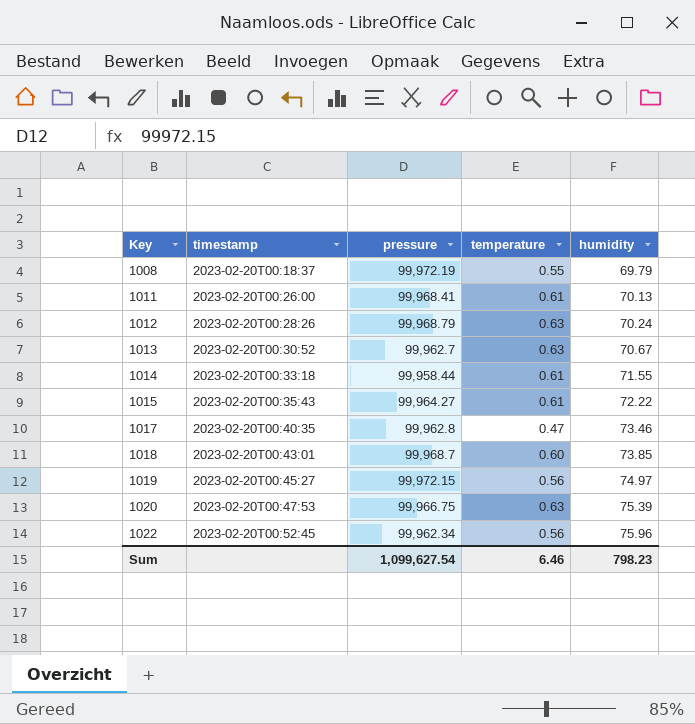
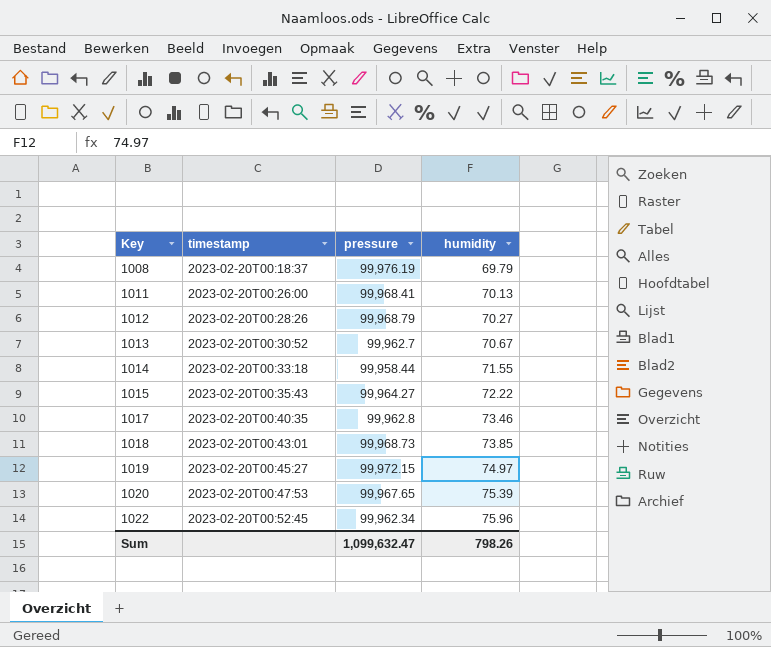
column temperature | position: 4 -> none
1008 | pressure: 99,972.19 -> 99,976.19
1012 | humidity: 70.24 -> 70.27
1018 | pressure: 99,968.7 -> 99,968.73
1020 | pressure: 99,966.75 -> 99,967.65
Sum | pressure: 1,099,627.54 -> 1,099,632.47
Sum | humidity: 798.23 -> 798.26

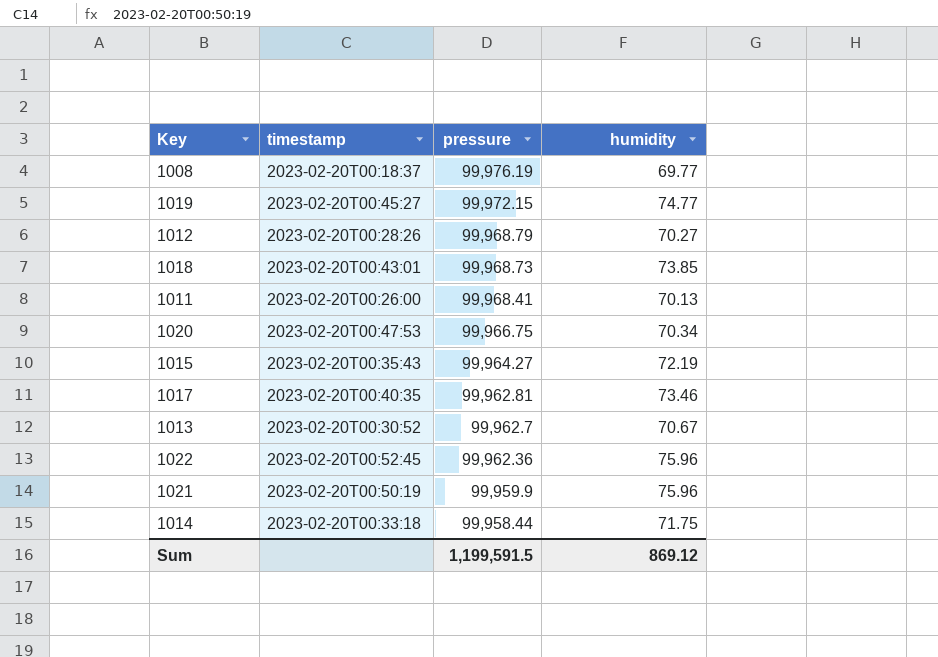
row order: Key ascending -> pressure descending
1008 | humidity: 69.79 -> 69.77
1019 | humidity: 74.97 -> 74.77
1020 | pressure: 99,967.65 -> 99,966.75
1020 | humidity: 75.39 -> 70.34
1015 | humidity: 72.22 -> 72.19
1017 | pressure: 99,962.8 -> 99,962.81
1022 | pressure: 99,962.34 -> 99,962.36
row 1021: none -> 2023-02-20T00:50:19 | 99,959.9 | 75.96
1014 | humidity: 71.55 -> 71.75
Sum | pressure: 1,099,632.47 -> 1,199,591.5
Sum | humidity: 798.26 -> 869.12

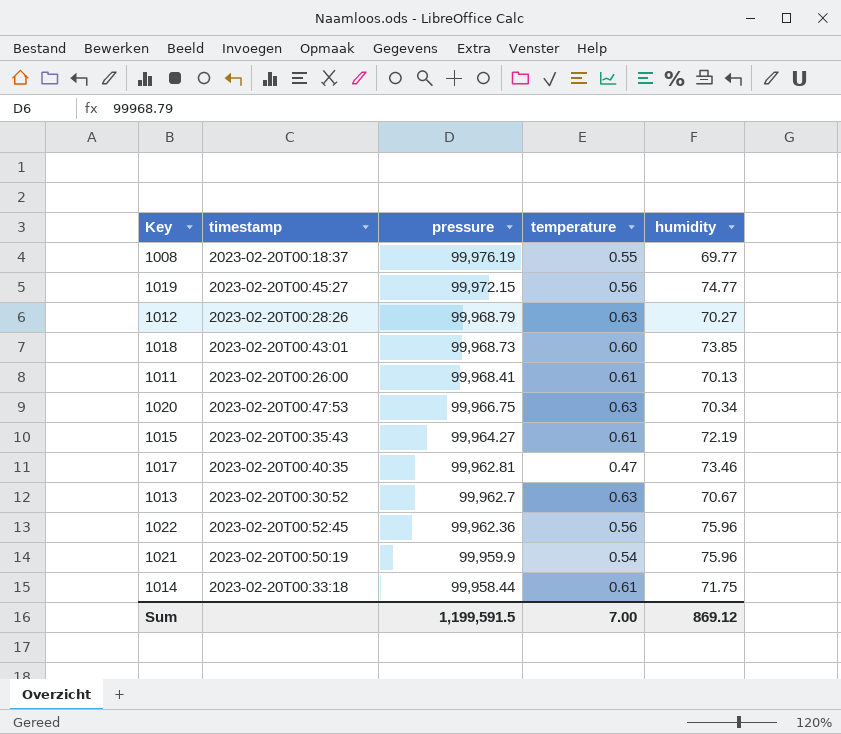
column temperature | position: none -> 4

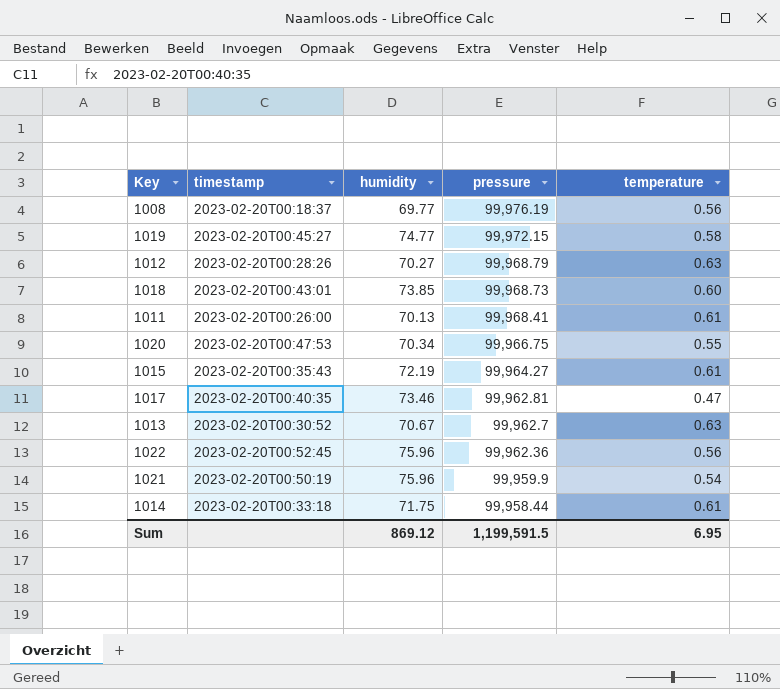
column humidity | position: 5 -> 3
1008 | temperature: 0.55 -> 0.56
1019 | temperature: 0.56 -> 0.58
1020 | temperature: 0.63 -> 0.55
Sum | temperature: 7.00 -> 6.95

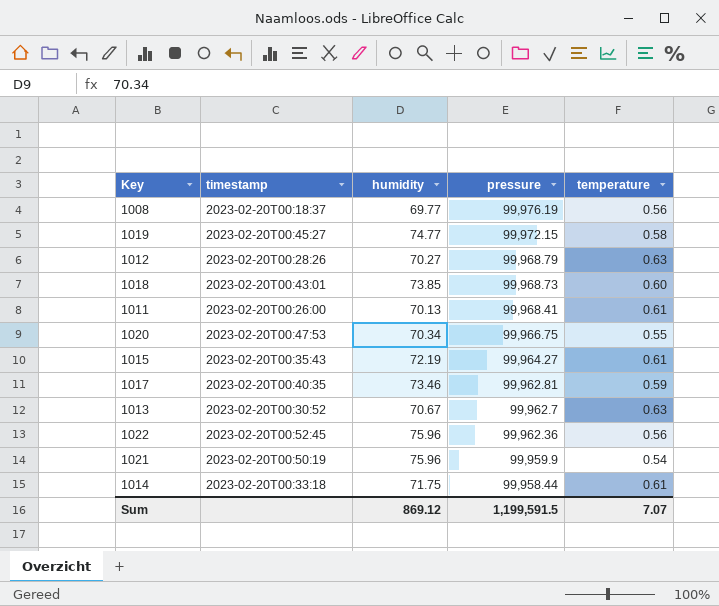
1017 | temperature: 0.47 -> 0.59
Sum | temperature: 6.95 -> 7.07

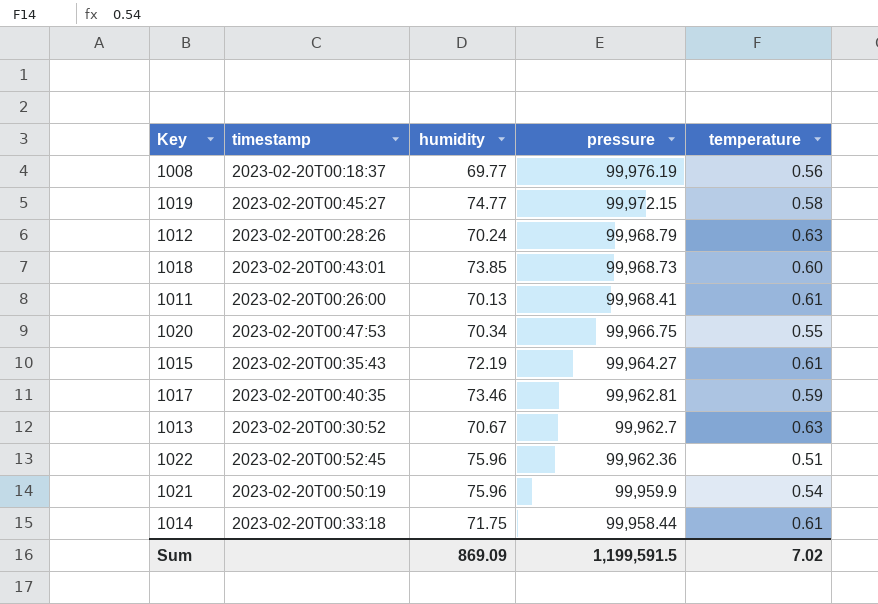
1012 | humidity: 70.27 -> 70.24
1022 | temperature: 0.56 -> 0.51
Sum | humidity: 869.12 -> 869.09
Sum | temperature: 7.07 -> 7.02

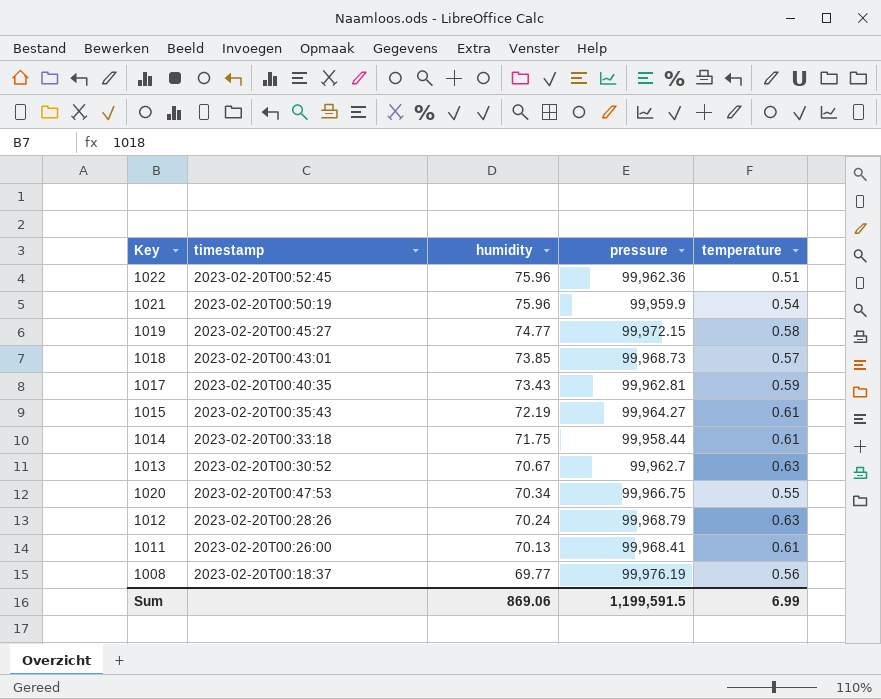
row order: pressure descending -> humidity descending
1018 | temperature: 0.60 -> 0.57
1017 | humidity: 73.46 -> 73.43
Sum | humidity: 869.09 -> 869.06
Sum | temperature: 7.02 -> 6.99

